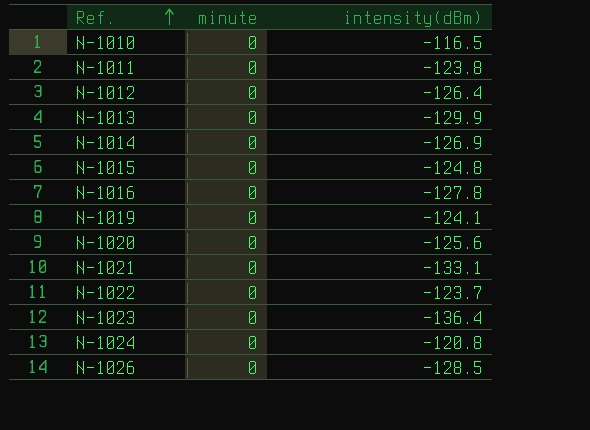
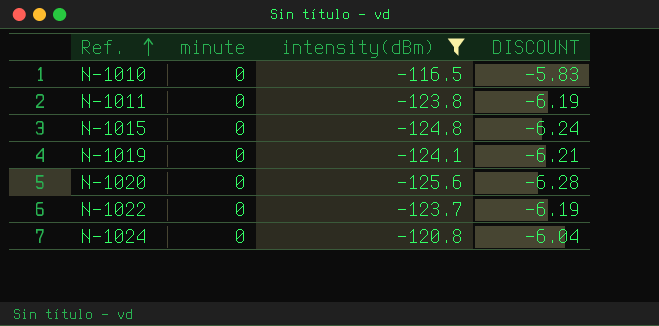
filter: none -> intensity(dBm) >= -125.6
column DISCOUNT | formula: none -> [intensity(dBm)] * 0.05

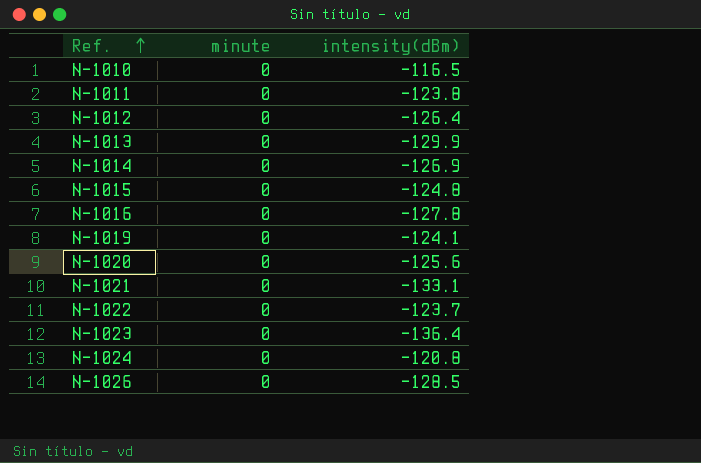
filter: intensity(dBm) >= -125.6 -> none
column DISCOUNT | formula: [intensity(dBm)] * 0.05 -> none

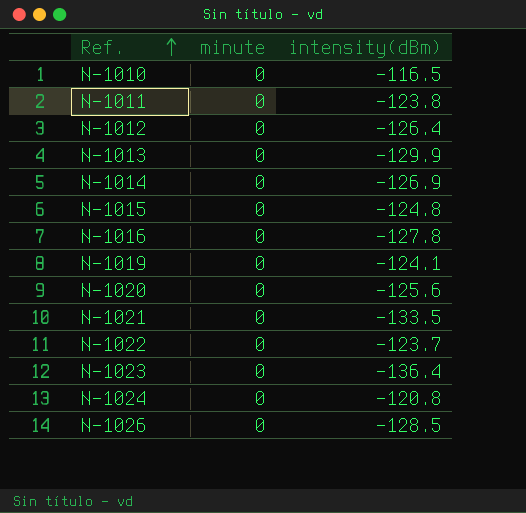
N-1021 | intensity(dBm): -133.1 -> -133.5

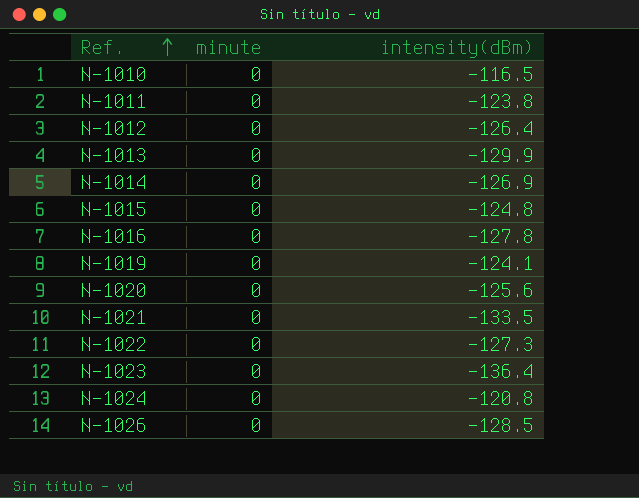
N-1022 | intensity(dBm): -123.7 -> -127.3

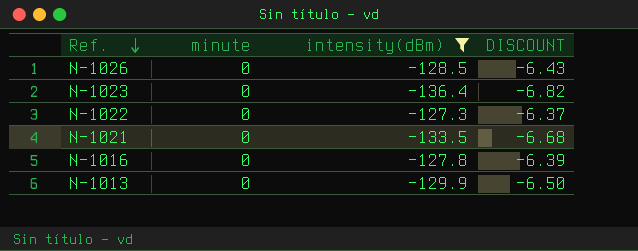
filter: none -> intensity(dBm) <= -127.3
row order: Ref. ascending -> Ref. descending
column DISCOUNT | formula: none -> [intensity(dBm)] * 0.05

